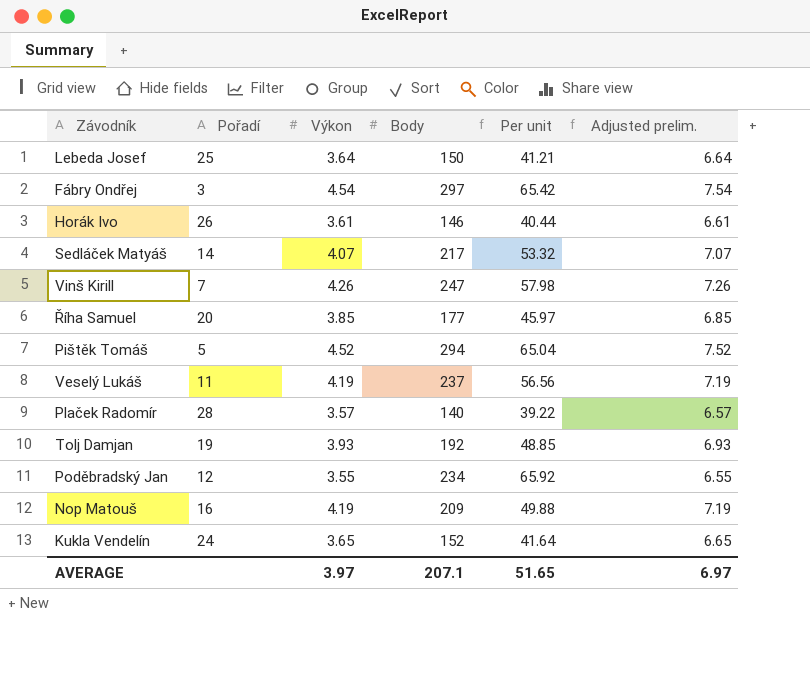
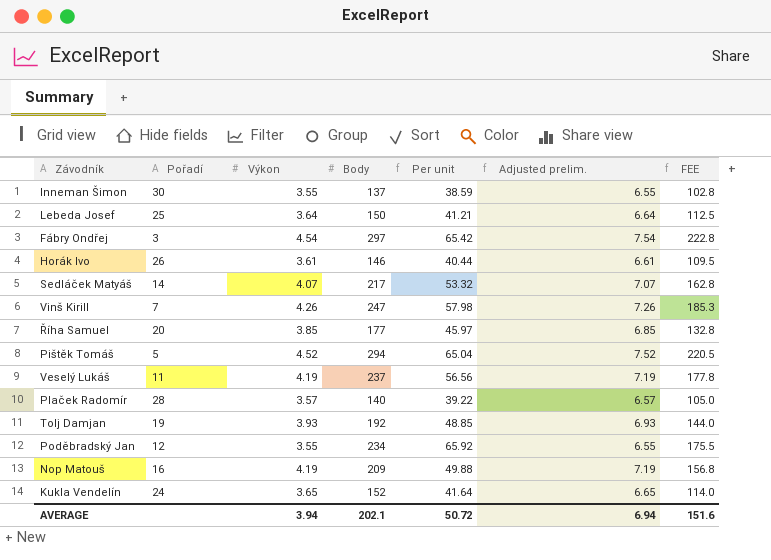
column FEE | formula: none -> [Body] * 0.75
row Inneman Šimon: none -> 30 | 3.55 | 137 | 38.59 | 6.55 | 102.8
AVERAGE | Výkon: 3.97 -> 3.94
AVERAGE | Body: 207.1 -> 202.1
AVERAGE | Per unit: 51.65 -> 50.72
AVERAGE | Adjusted prelim.: 6.97 -> 6.94

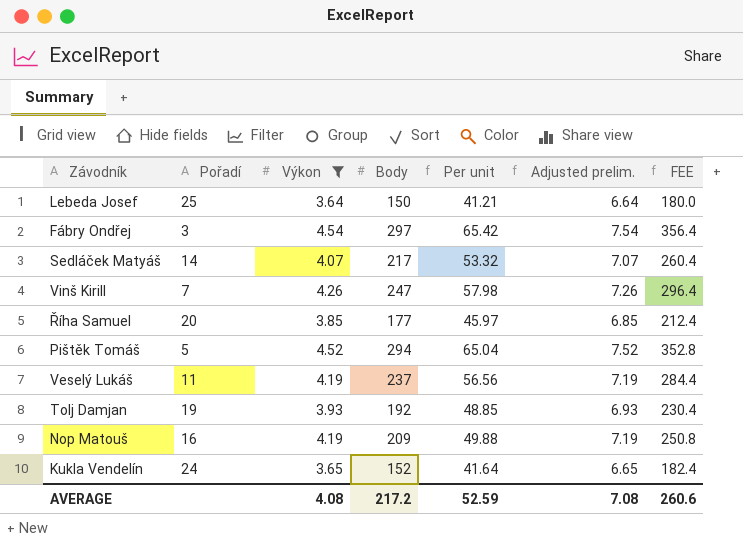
filter: none -> Výkon >= 3.64
column FEE | formula: [Body] * 0.75 -> [Body] * 1.2
AVERAGE | Výkon: 3.94 -> 4.08
AVERAGE | Body: 202.1 -> 217.2
AVERAGE | Per unit: 50.72 -> 52.59
AVERAGE | Adjusted prelim.: 6.94 -> 7.08
AVERAGE | FEE: 151.6 -> 260.6

